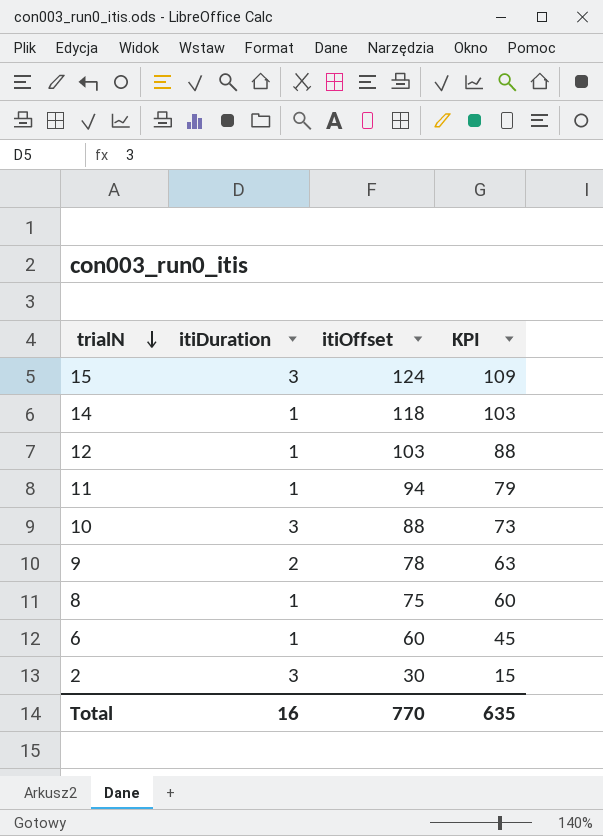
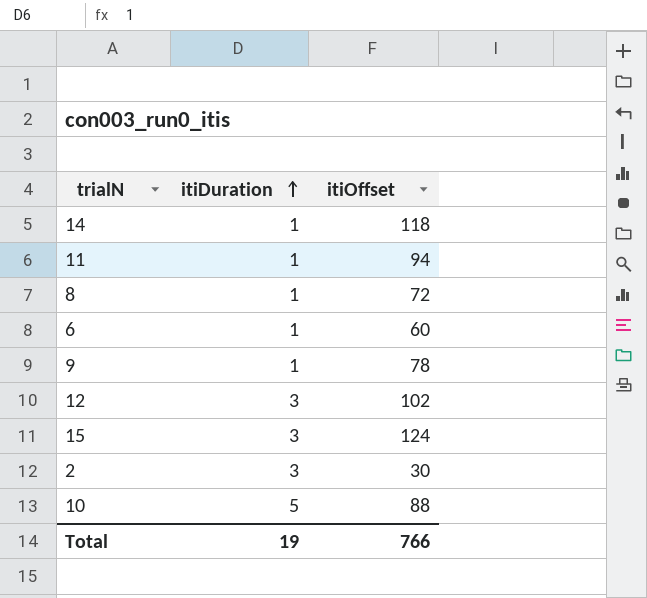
row order: trialN descending -> itiDuration ascending
column KPI | formula: [itiOffset] - 15 -> none
8 | itiOffset: 75 -> 72
9 | itiDuration: 2 -> 1
12 | itiDuration: 1 -> 3
12 | itiOffset: 103 -> 102
10 | itiDuration: 3 -> 5
Total | itiDuration: 16 -> 19
Total | itiOffset: 770 -> 766

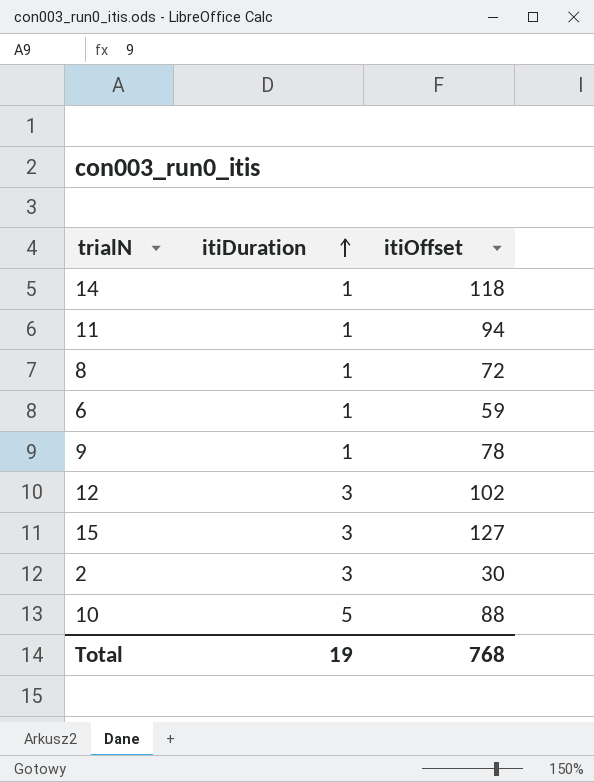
6 | itiOffset: 60 -> 59
15 | itiOffset: 124 -> 127
Total | itiOffset: 766 -> 768

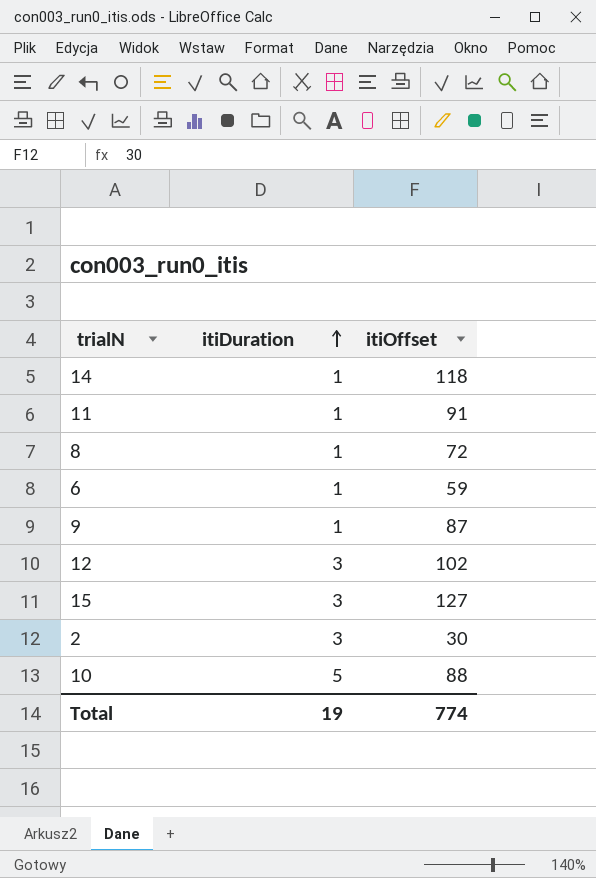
11 | itiOffset: 94 -> 91
9 | itiOffset: 78 -> 87
Total | itiOffset: 768 -> 774

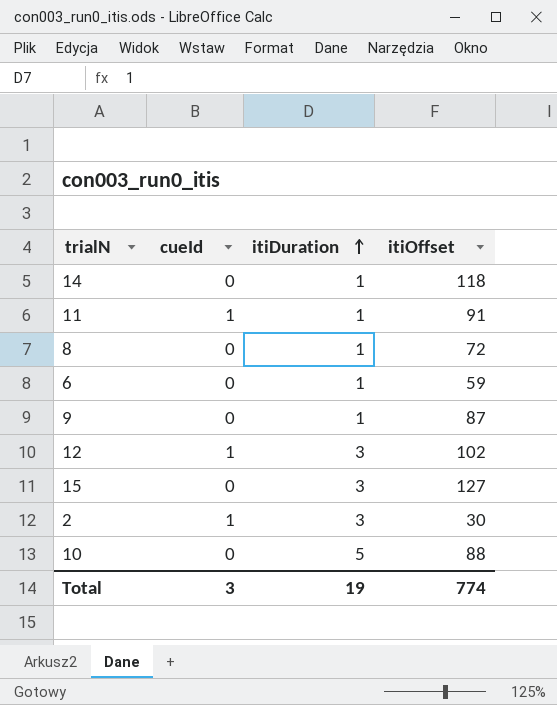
column cueId | position: none -> 2

